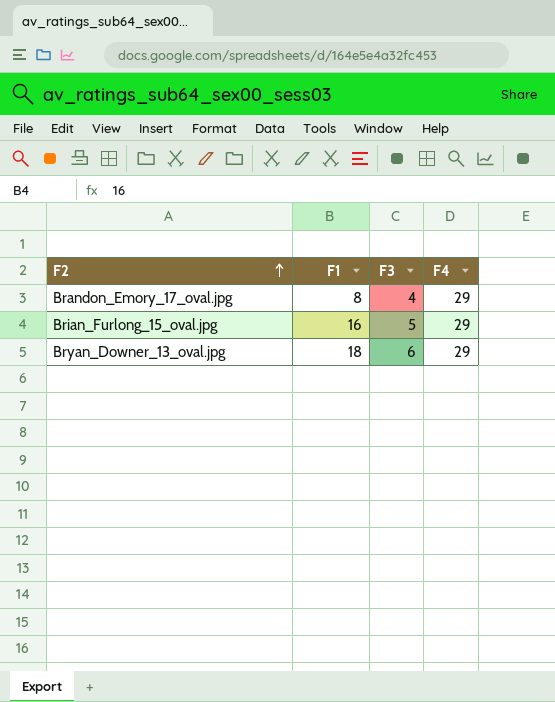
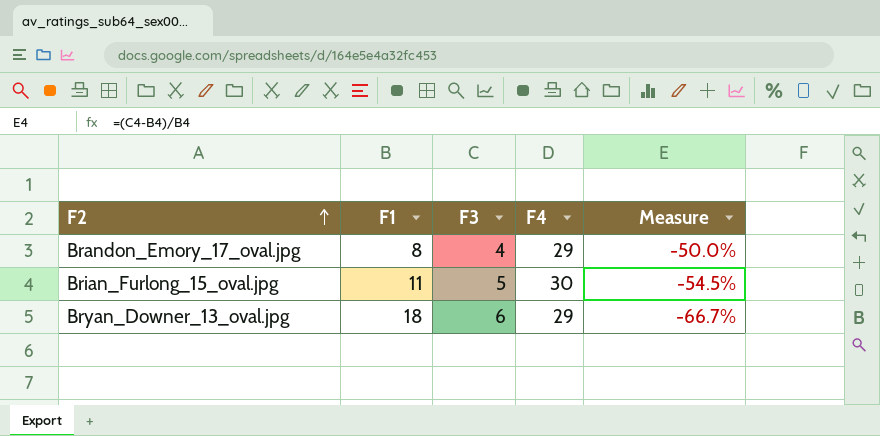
column Measure | formula: none -> ([F3] - [F1]) / [F1]
Brian_Furlong_15_oval.jpg | F1: 16 -> 11
Brian_Furlong_15_oval.jpg | F4: 29 -> 30

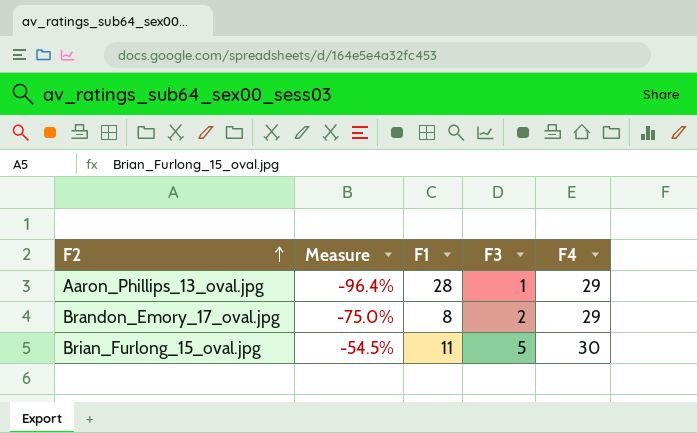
column Measure | position: 5 -> 2
row Bryan_Downer_13_oval.jpg: 18 | 6 | 29 | -66.7% -> none
row Aaron_Phillips_13_oval.jpg: none -> -96.4% | 28 | 1 | 29
Brandon_Emory_17_oval.jpg | Measure: -50.0% -> -75.0%
Brandon_Emory_17_oval.jpg | F3: 4 -> 2

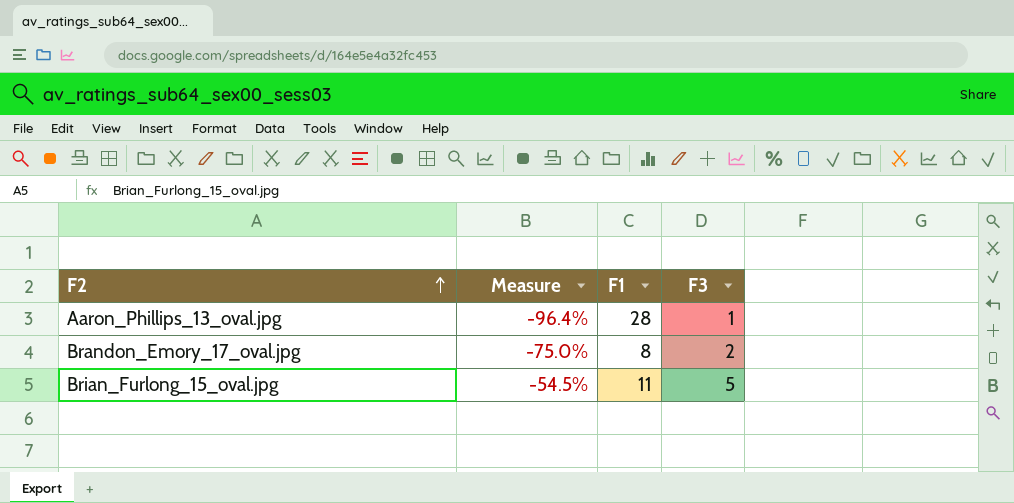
column F4 | position: 5 -> none

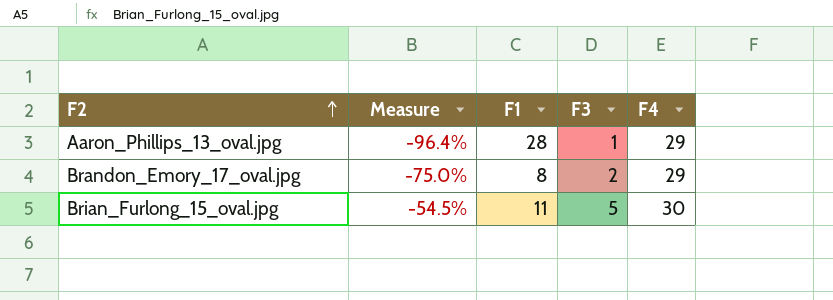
column F4 | position: none -> 5

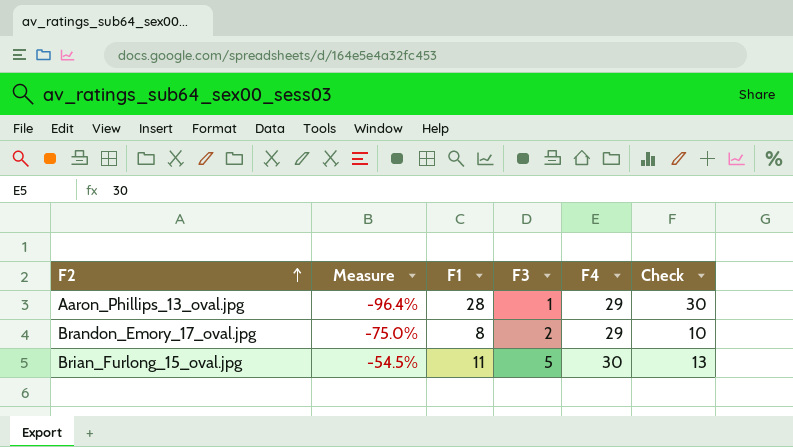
column Check | formula: none -> [F1] + 2

